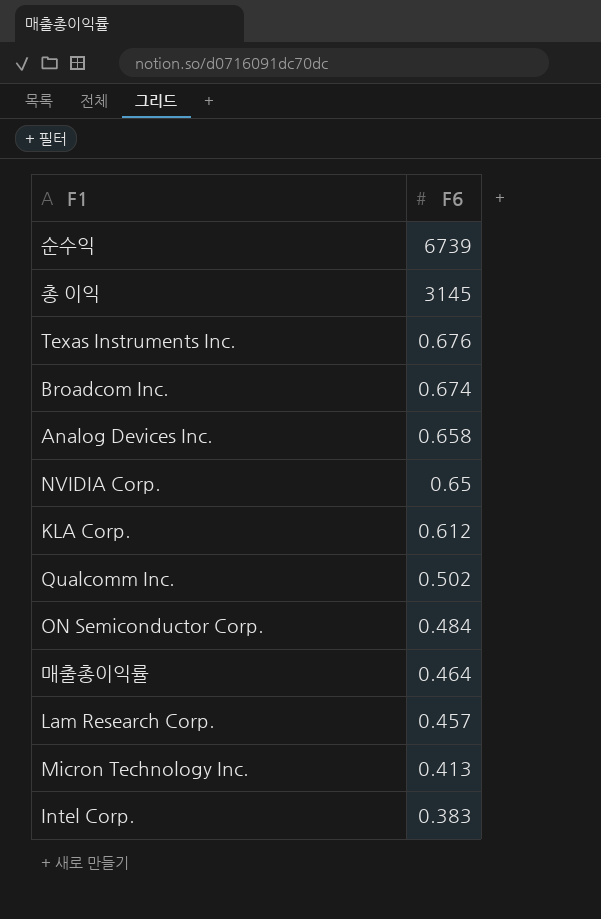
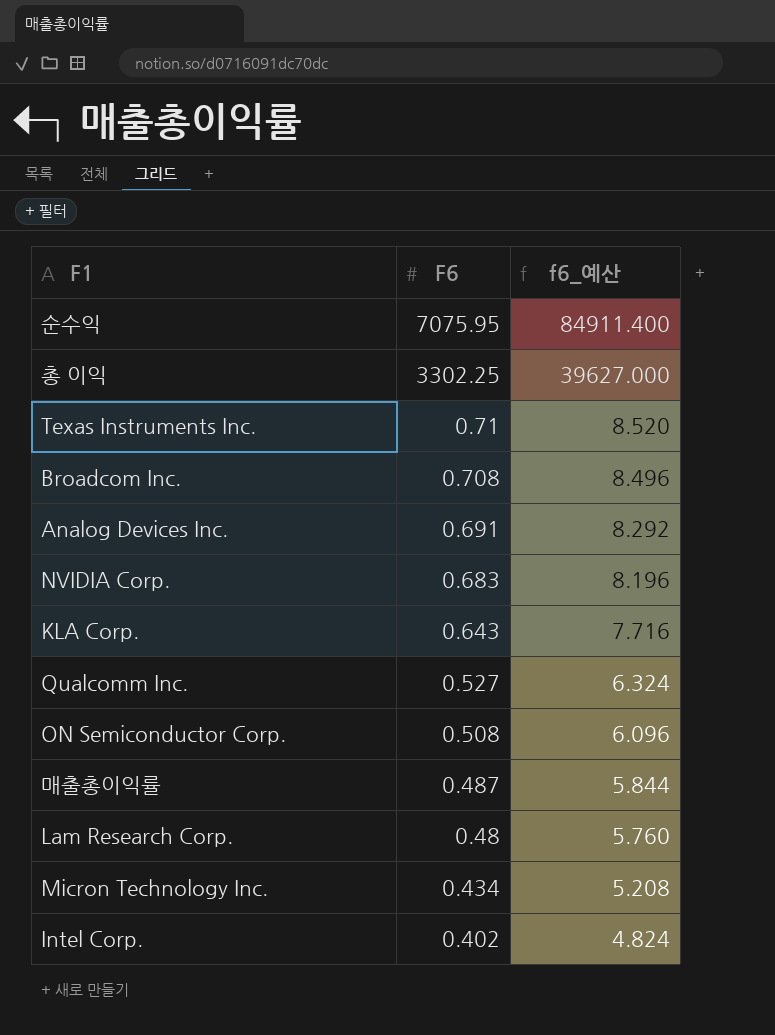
column f6_예산 | formula: none -> [F6] * 12
순수익 | F6: 6739 -> 7075.95
총 이익 | F6: 3145 -> 3302.25
Texas Instruments Inc. | F6: 0.676 -> 0.71
Broadcom Inc. | F6: 0.674 -> 0.708
Analog Devices Inc. | F6: 0.658 -> 0.691
NVIDIA Corp. | F6: 0.65 -> 0.683
KLA Corp. | F6: 0.612 -> 0.643
Qualcomm Inc. | F6: 0.502 -> 0.527
ON Semiconductor Corp. | F6: 0.484 -> 0.508
매출총이익률 | F6: 0.464 -> 0.487
Lam Research Corp. | F6: 0.457 -> 0.48
Micron Technology Inc. | F6: 0.413 -> 0.434
Intel Corp. | F6: 0.383 -> 0.402

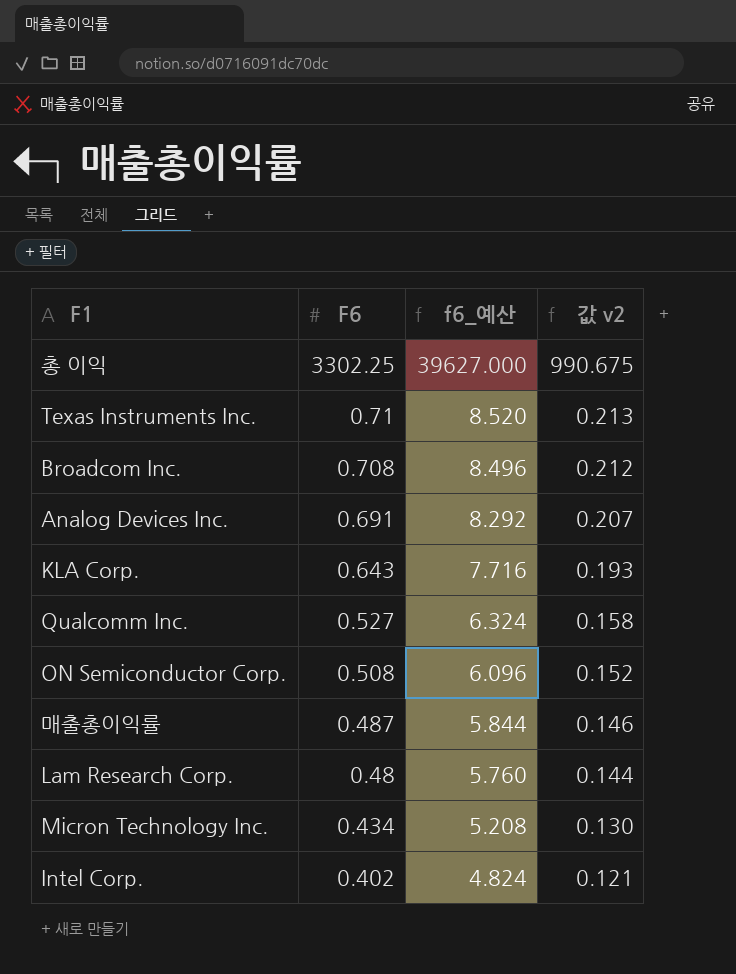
column 값 v2 | formula: none -> [F6] * 0.3
row 순수익: 7075.95 | 84911.400 -> none
row NVIDIA Corp.: 0.683 | 8.196 -> none

